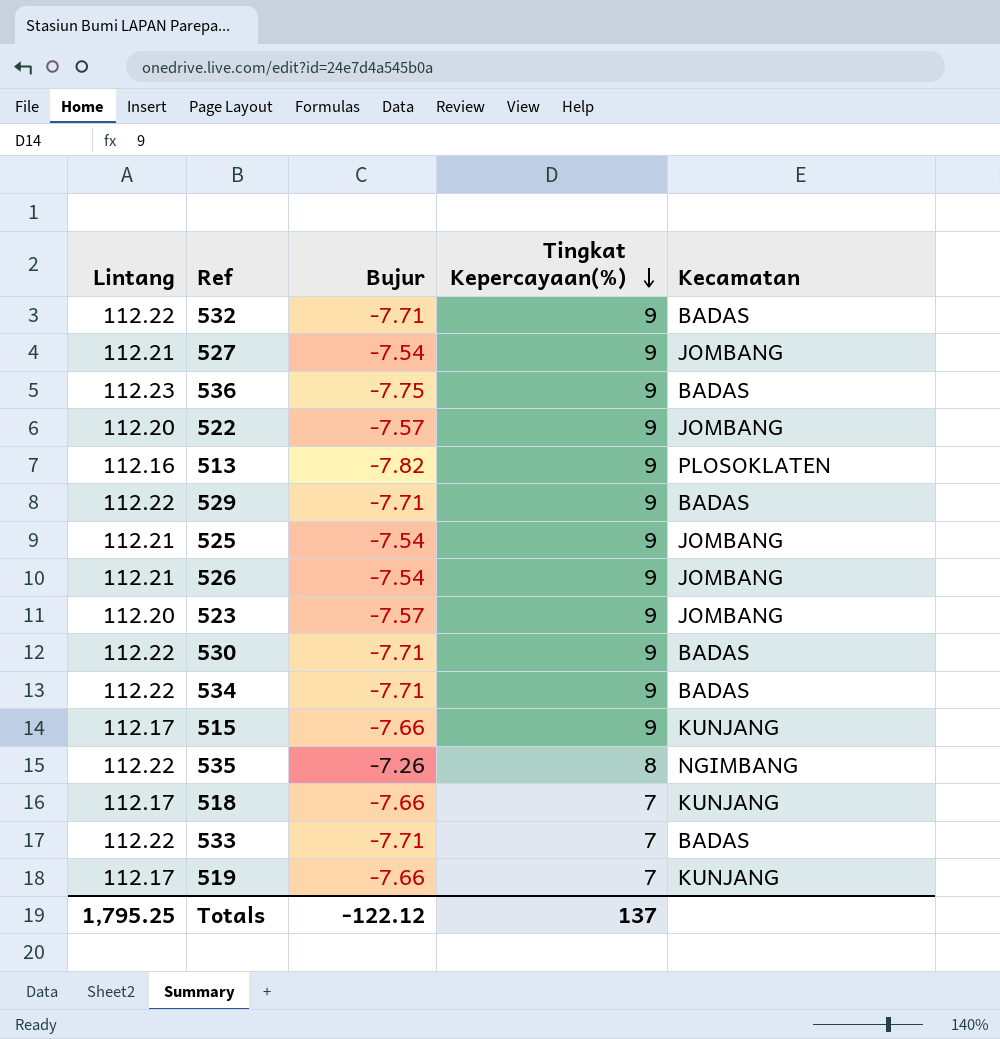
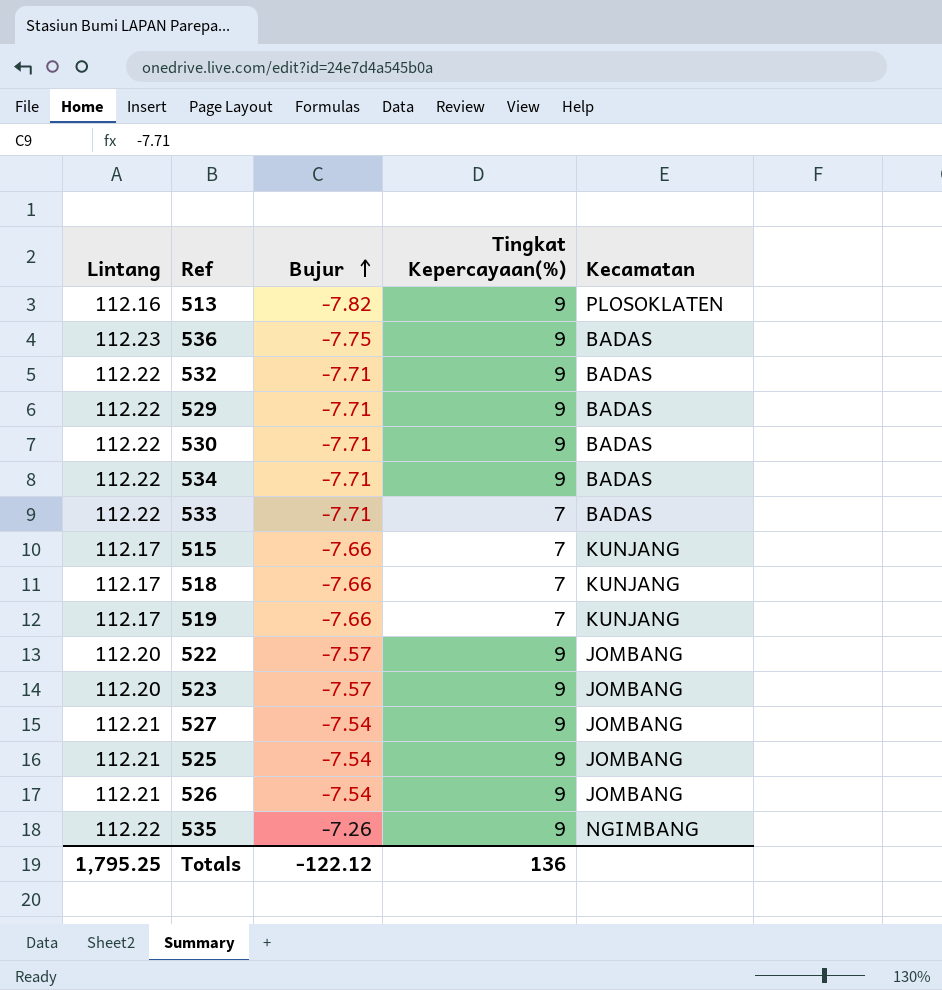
row order: Tingkat Kepercayaan(%) descending -> Bujur ascending
515 | Tingkat Kepercayaan(%): 9 -> 7
535 | Tingkat Kepercayaan(%): 8 -> 9
Totals | Tingkat Kepercayaan(%): 137 -> 136

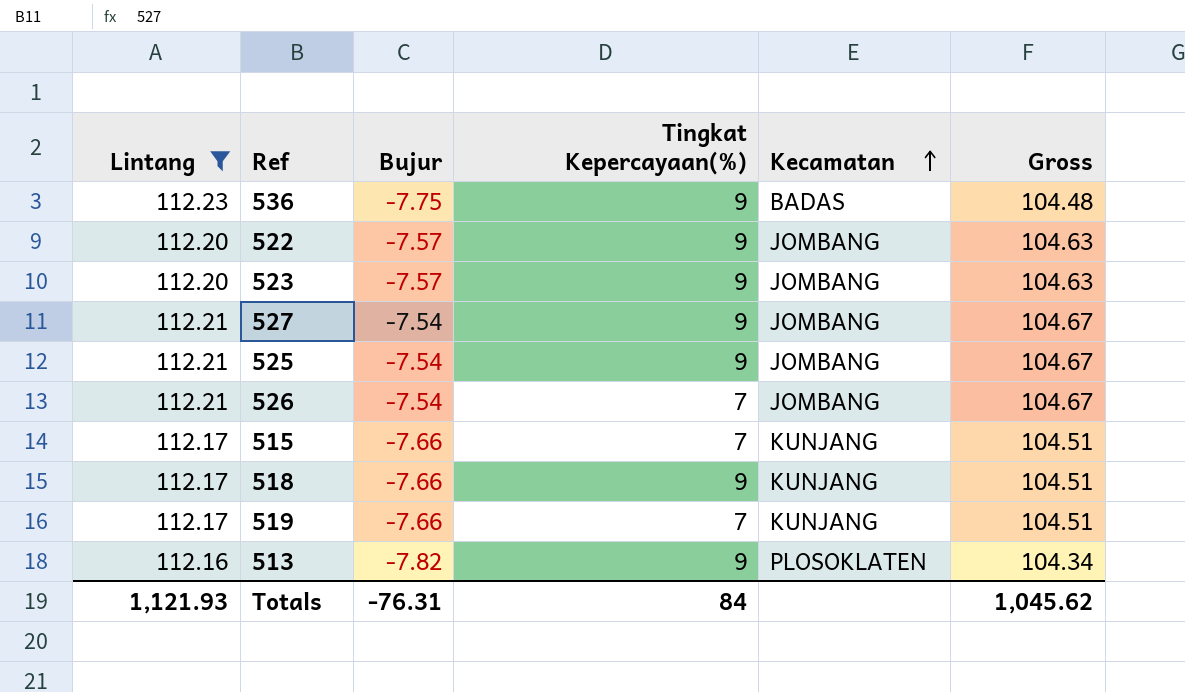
filter: none -> Lintang != 112.22
row order: Bujur ascending -> Kecamatan ascending
column Gross | formula: none -> [Lintang] + [Bujur]
526 | Tingkat Kepercayaan(%): 9 -> 7
518 | Tingkat Kepercayaan(%): 7 -> 9
Totals | Lintang: 1,795.25 -> 1,121.93
Totals | Bujur: -122.12 -> -76.31
Totals | Tingkat Kepercayaan(%): 136 -> 84

